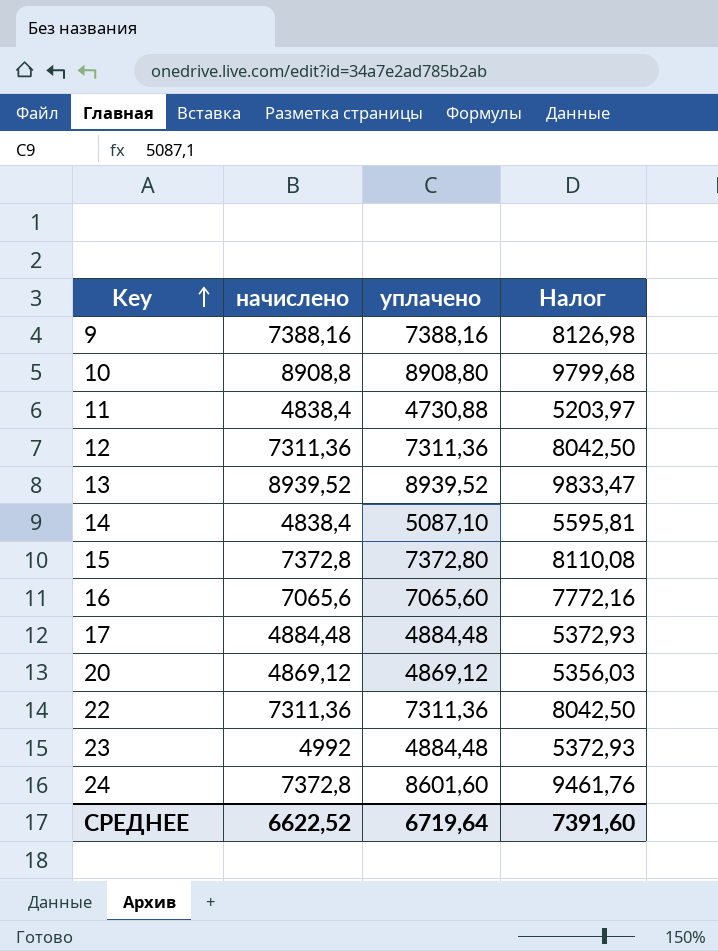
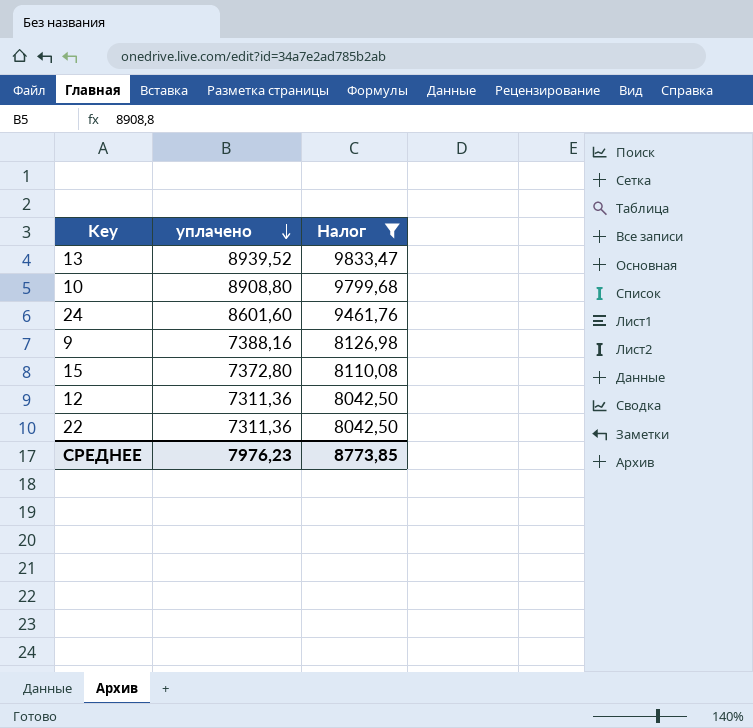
filter: none -> Налог >= 8042,50
row order: Key ascending -> уплачено descending
column начислено | position: 2 -> none
СРЕДНЕЕ | уплачено: 6719,64 -> 7976,23
СРЕДНЕЕ | Налог: 7391,60 -> 8773,85

